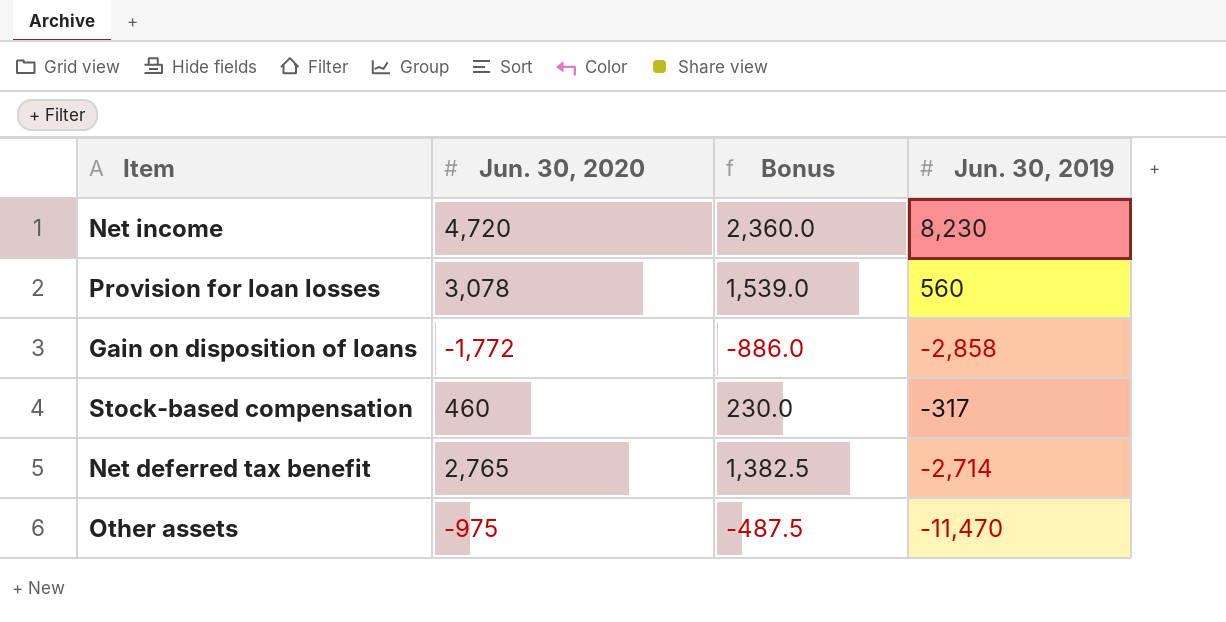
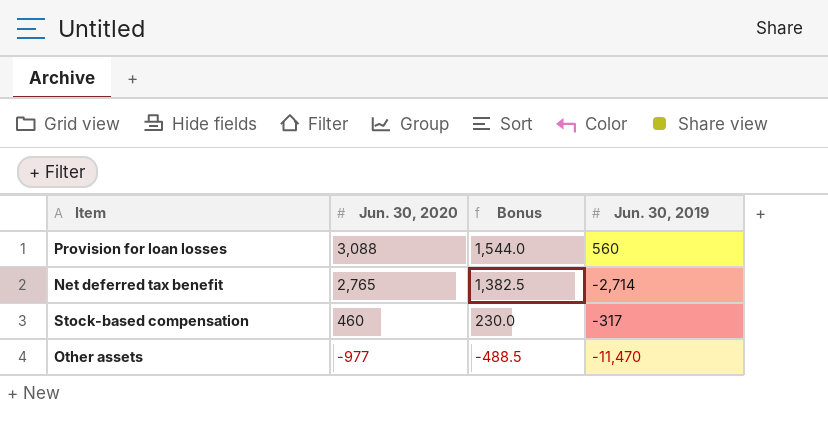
row order: none -> Jun. 30, 2020 descending
row Net income: 4,720 | 2,360.0 | 8,230 -> none
row Gain on disposition of loans: -1,772 | -886.0 | -2,858 -> none
Provision for loan losses | Jun. 30, 2020: 3,078 -> 3,088
Provision for loan losses | Bonus: 1,539.0 -> 1,544.0
Other assets | Jun. 30, 2020: -975 -> -977
Other assets | Bonus: -487.5 -> -488.5

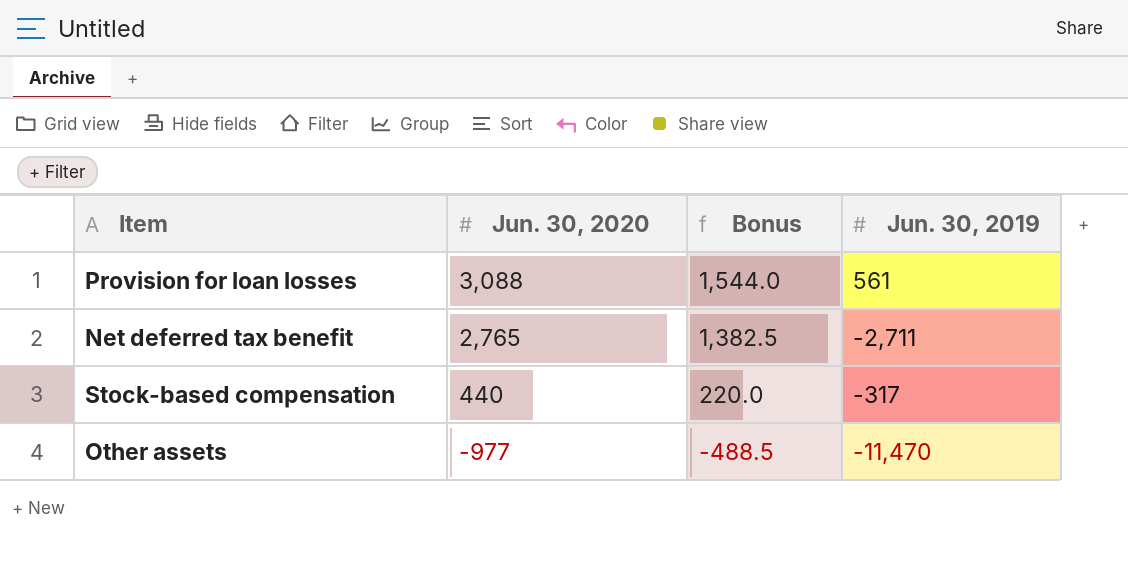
Provision for loan losses | Jun. 30, 2019: 560 -> 561
Net deferred tax benefit | Jun. 30, 2019: -2,714 -> -2,711
Stock-based compensation | Jun. 30, 2020: 460 -> 440
Stock-based compensation | Bonus: 230.0 -> 220.0

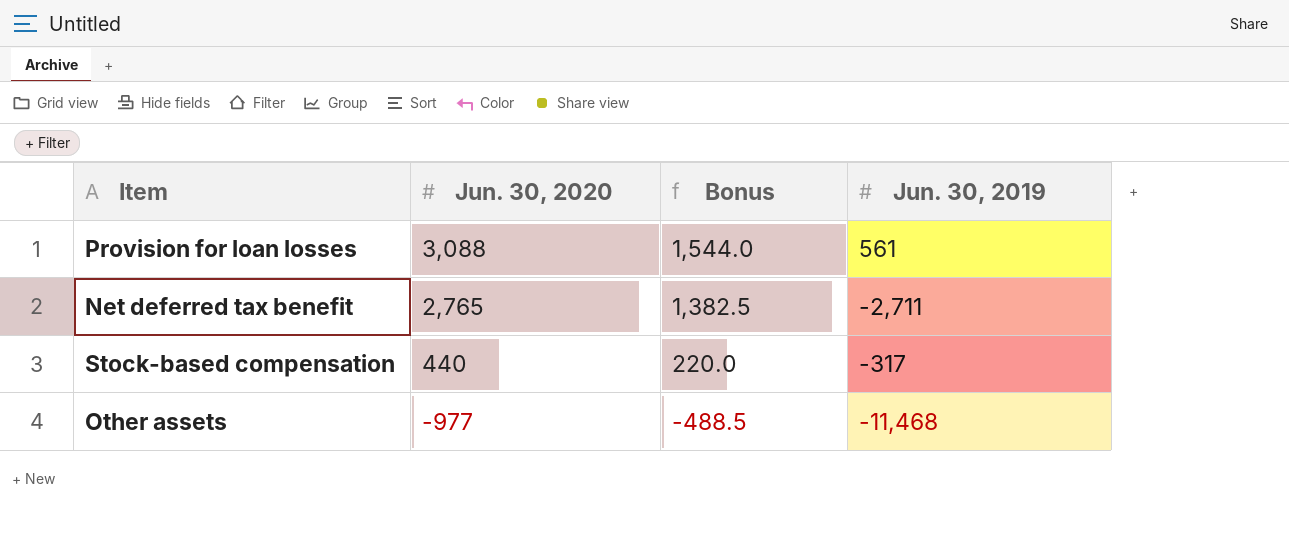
Other assets | Jun. 30, 2019: -11,470 -> -11,468

